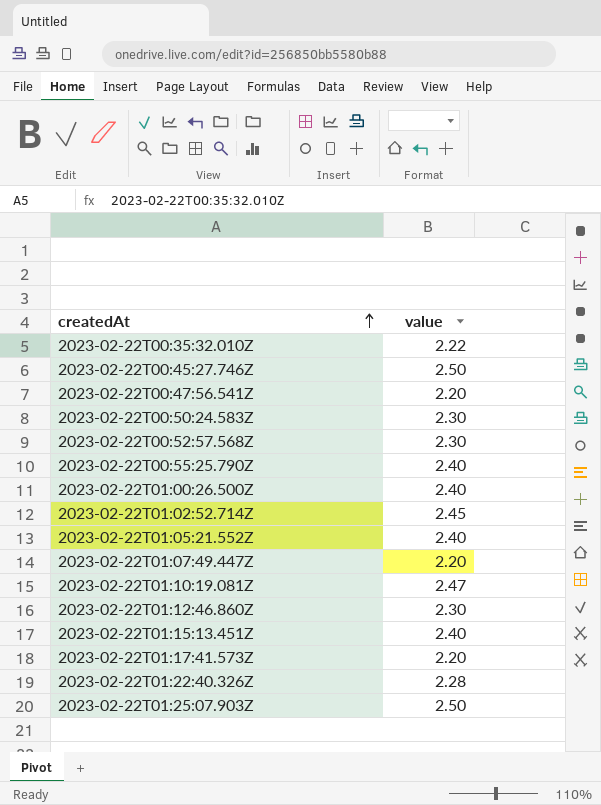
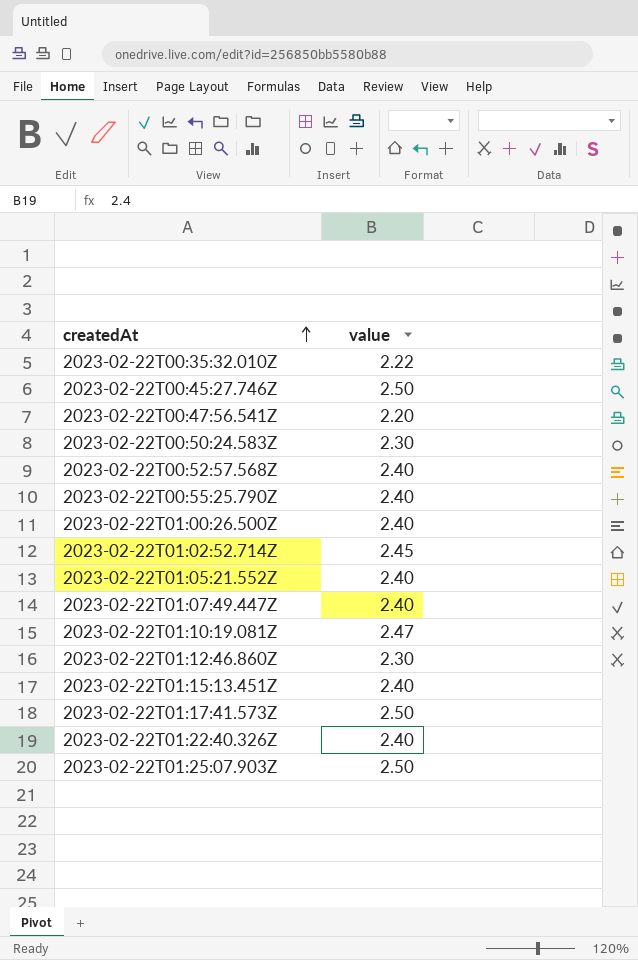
2023-02-22T00:52:57.568Z | value: 2.30 -> 2.40
2023-02-22T01:07:49.447Z | value: 2.20 -> 2.40
2023-02-22T01:17:41.573Z | value: 2.20 -> 2.50
2023-02-22T01:22:40.326Z | value: 2.28 -> 2.40

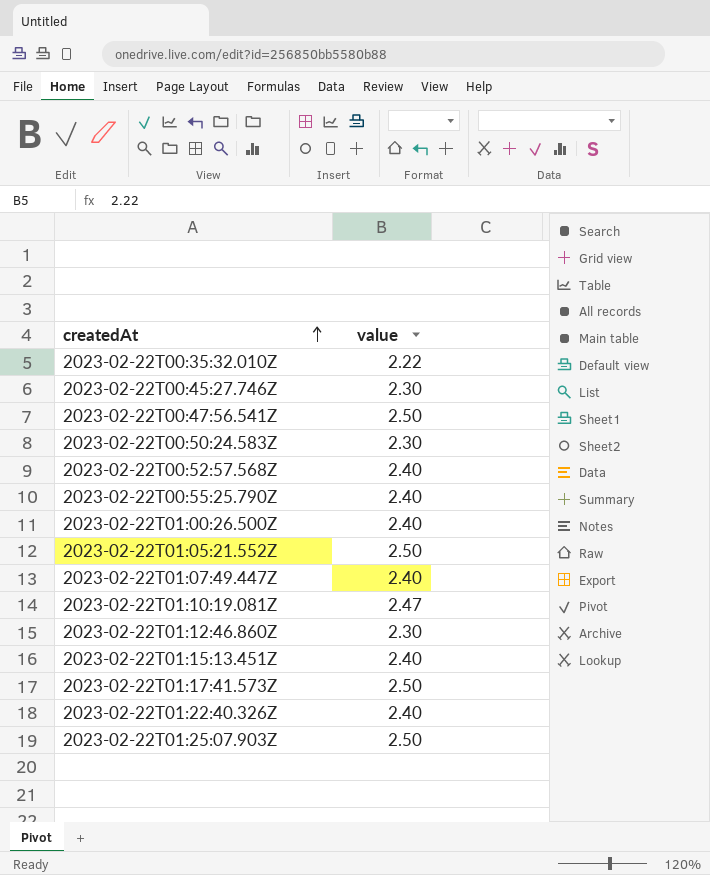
row 2023-02-22T01:02:52.714Z: 2.45 -> none
2023-02-22T00:45:27.746Z | value: 2.50 -> 2.30
2023-02-22T00:47:56.541Z | value: 2.20 -> 2.50
2023-02-22T01:05:21.552Z | value: 2.40 -> 2.50

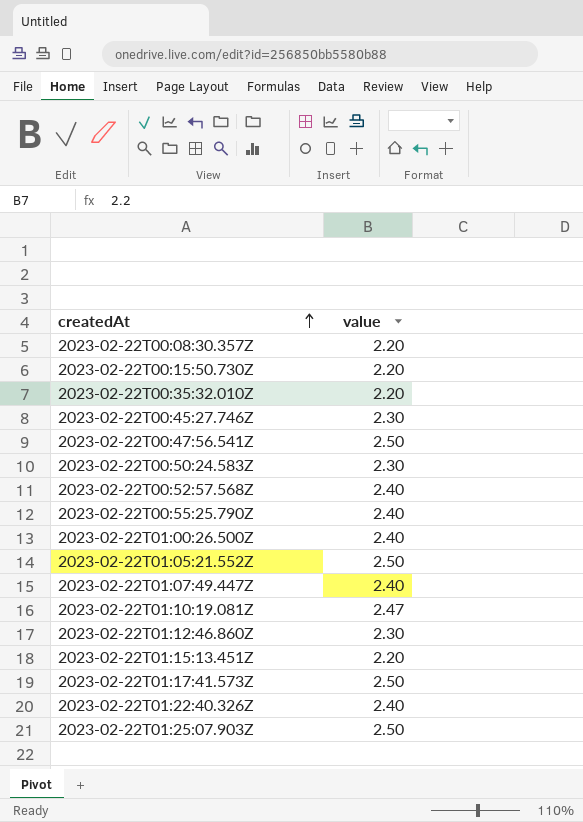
row 2023-02-22T00:08:30.357Z: none -> 2.20
row 2023-02-22T00:15:50.730Z: none -> 2.20
2023-02-22T00:35:32.010Z | value: 2.22 -> 2.20
2023-02-22T01:15:13.451Z | value: 2.40 -> 2.20

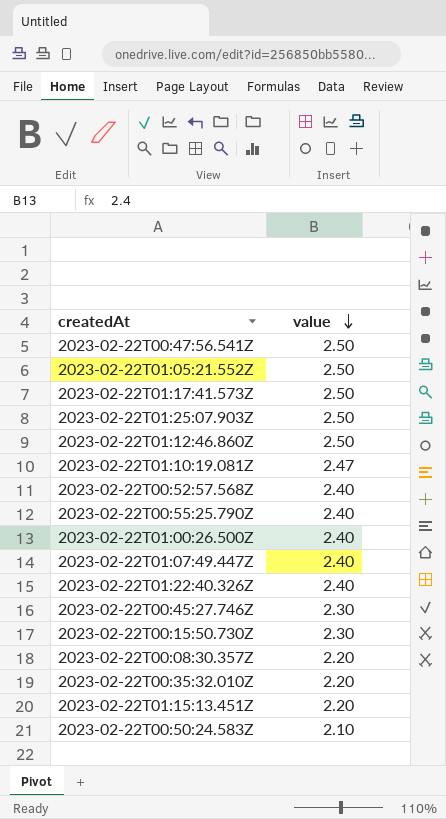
row order: createdAt ascending -> value descending
2023-02-22T01:12:46.860Z | value: 2.30 -> 2.50
2023-02-22T00:15:50.730Z | value: 2.20 -> 2.30
2023-02-22T00:50:24.583Z | value: 2.30 -> 2.10

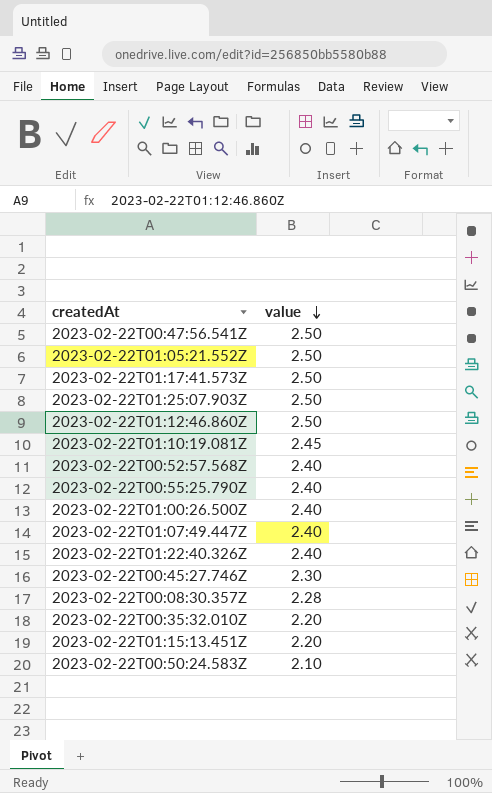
row 2023-02-22T00:15:50.730Z: 2.30 -> none
2023-02-22T01:10:19.081Z | value: 2.47 -> 2.45
2023-02-22T00:08:30.357Z | value: 2.20 -> 2.28

